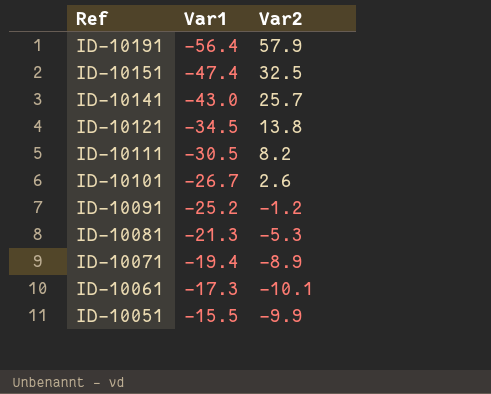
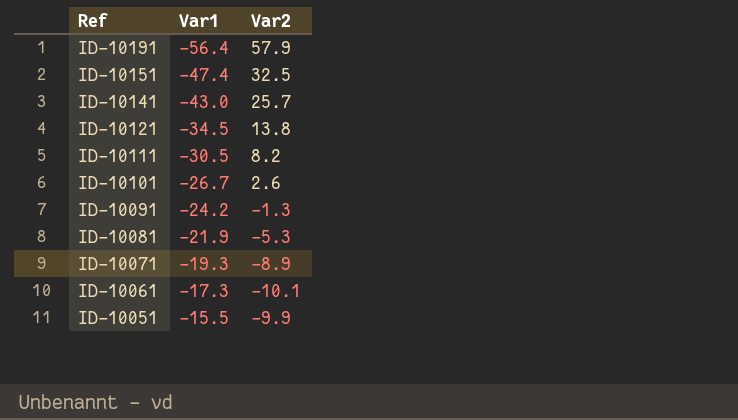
ID-10091 | Var1: -25.2 -> -24.2
ID-10091 | Var2: -1.2 -> -1.3
ID-10081 | Var1: -21.3 -> -21.9
ID-10071 | Var1: -19.4 -> -19.3

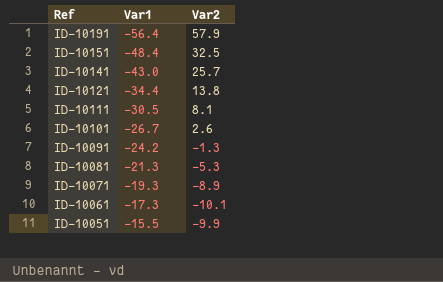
ID-10151 | Var1: -47.4 -> -48.4
ID-10121 | Var1: -34.5 -> -34.4
ID-10111 | Var2: 8.2 -> 8.1
ID-10081 | Var1: -21.9 -> -21.3

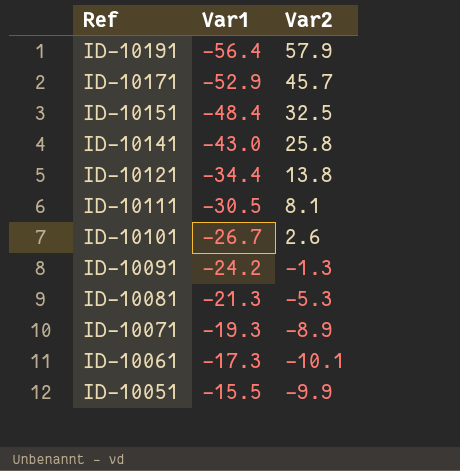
row ID-10171: none -> -52.9 | 45.7
ID-10141 | Var2: 25.7 -> 25.8

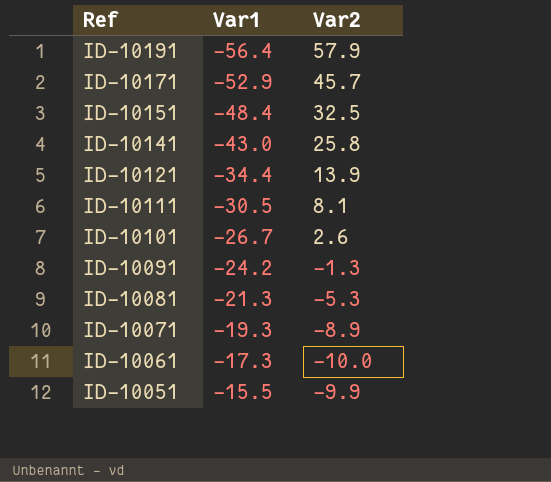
ID-10121 | Var2: 13.8 -> 13.9
ID-10061 | Var2: -10.1 -> -10.0

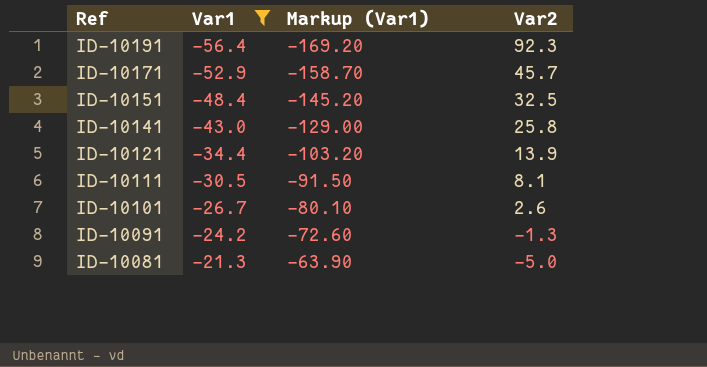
filter: none -> Var1 <= -21.3
column Markup (Var1) | formula: none -> [Var1] * 3
ID-10191 | Var2: 57.9 -> 92.3
ID-10081 | Var2: -5.3 -> -5.0

